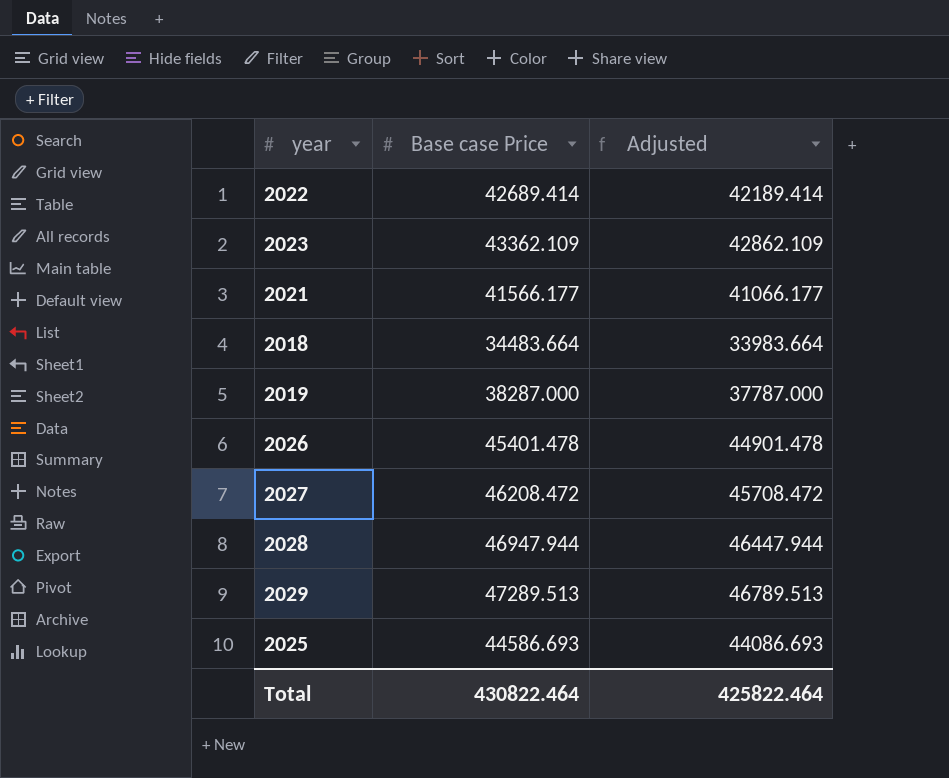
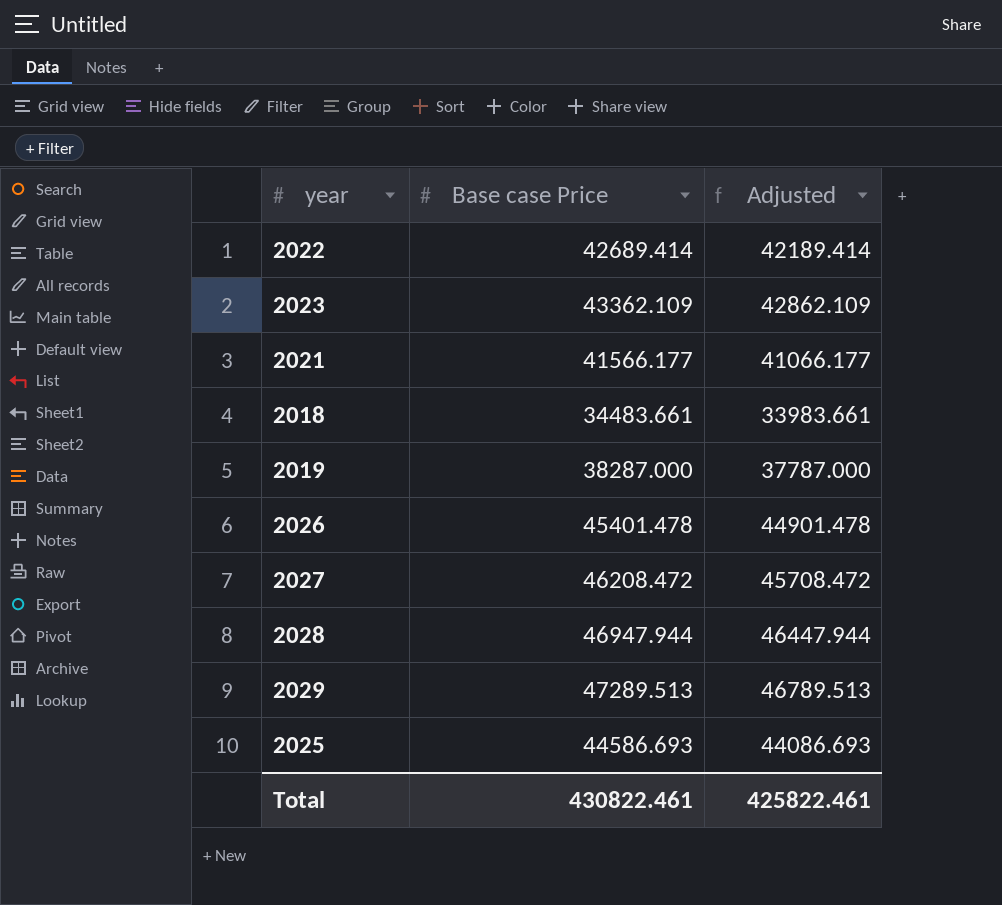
2018 | Base case Price: 34483.664 -> 34483.661
2018 | Adjusted: 33983.664 -> 33983.661
Total | Base case Price: 430822.464 -> 430822.461
Total | Adjusted: 425822.464 -> 425822.461

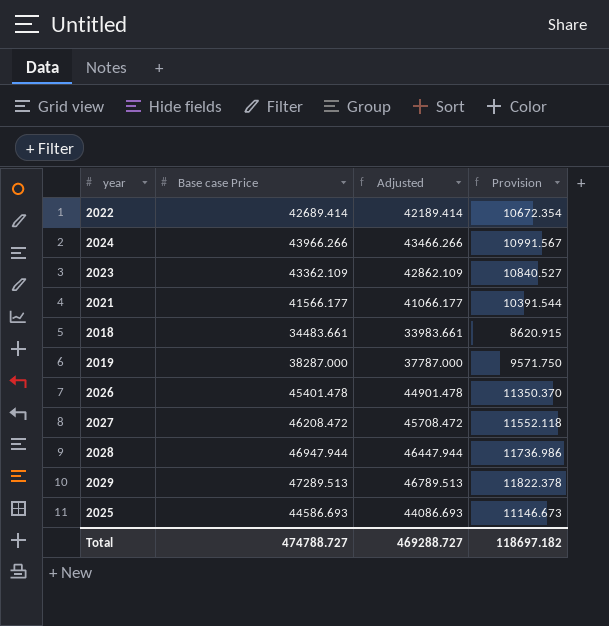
column Provision | formula: none -> [Base case Price] * 0.25
row 2024: none -> 43966.266 | 43466.266 | 10991.567
Total | Base case Price: 430822.461 -> 474788.727
Total | Adjusted: 425822.461 -> 469288.727

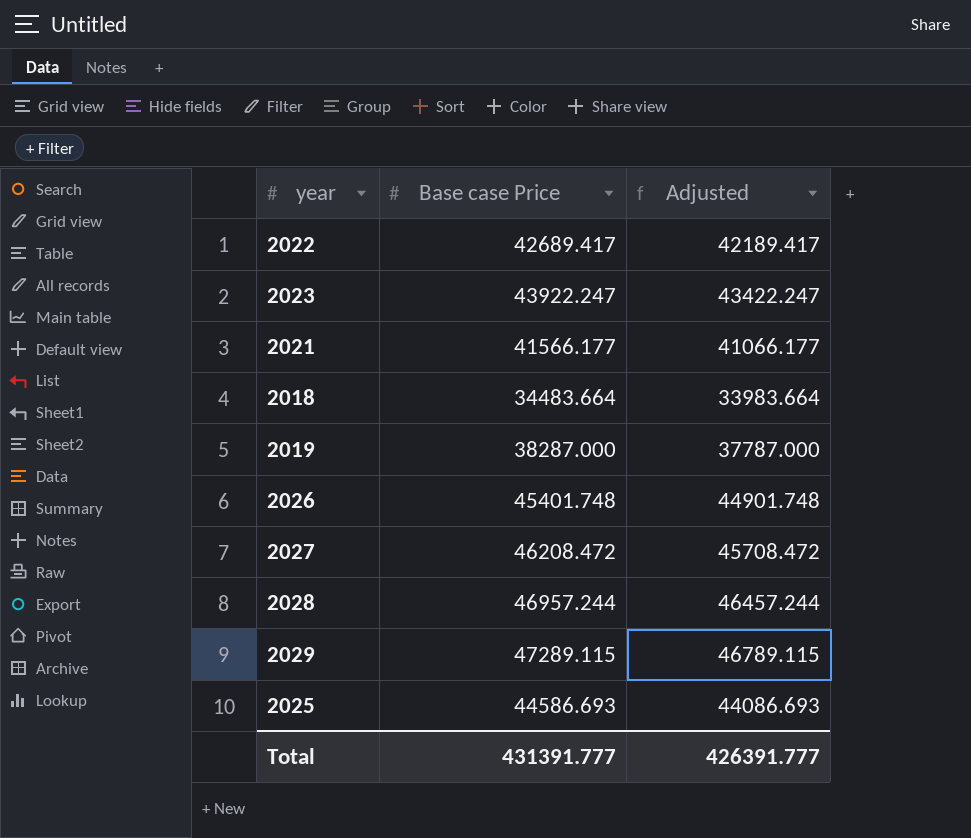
column Provision | formula: [Base case Price] * 0.25 -> none
row 2024: 43966.266 | 43466.266 | 10991.567 -> none
2022 | Base case Price: 42689.414 -> 42689.417
2022 | Adjusted: 42189.414 -> 42189.417
2023 | Base case Price: 43362.109 -> 43922.247
2023 | Adjusted: 42862.109 -> 43422.247
2018 | Base case Price: 34483.661 -> 34483.664
2018 | Adjusted: 33983.661 -> 33983.664
2026 | Base case Price: 45401.478 -> 45401.748
2026 | Adjusted: 44901.478 -> 44901.748
2028 | Base case Price: 46947.944 -> 46957.244
2028 | Adjusted: 46447.944 -> 46457.244
2029 | Base case Price: 47289.513 -> 47289.115
2029 | Adjusted: 46789.513 -> 46789.115
Total | Base case Price: 474788.727 -> 431391.777
Total | Adjusted: 469288.727 -> 426391.777

